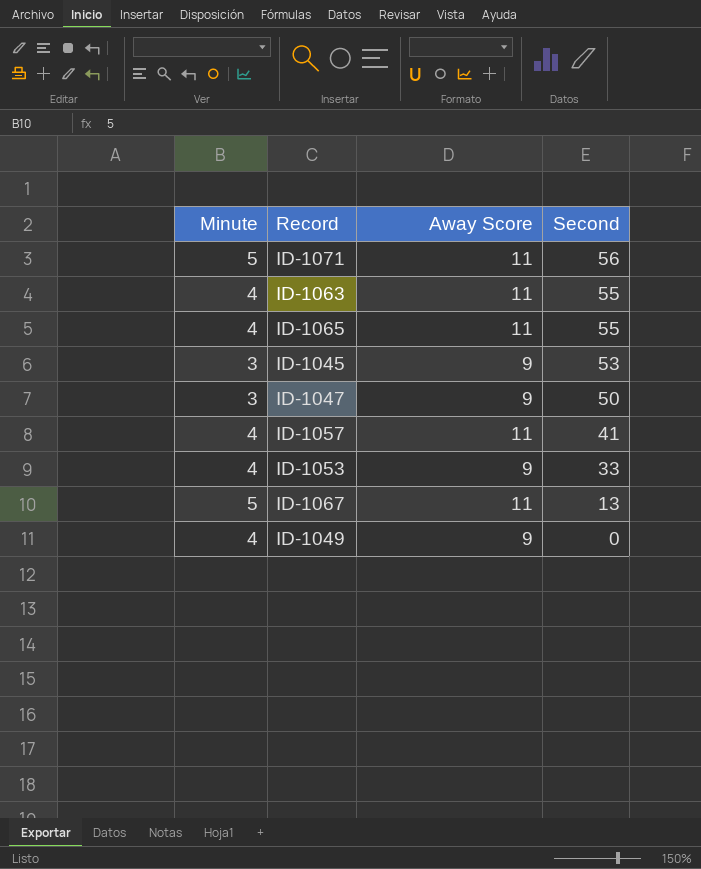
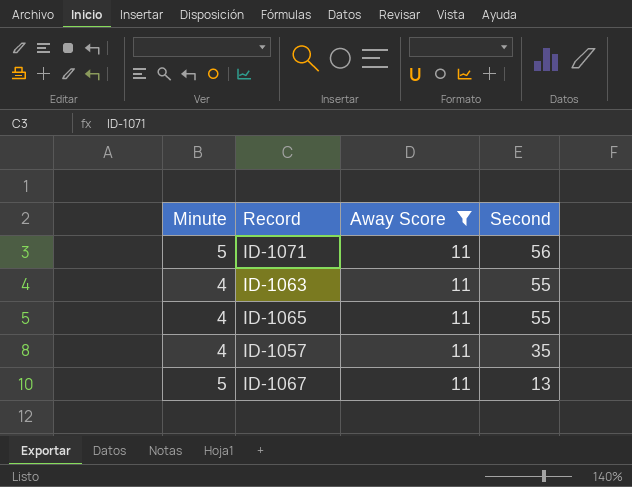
filter: none -> Away Score = 11
ID-1057 | Second: 41 -> 35

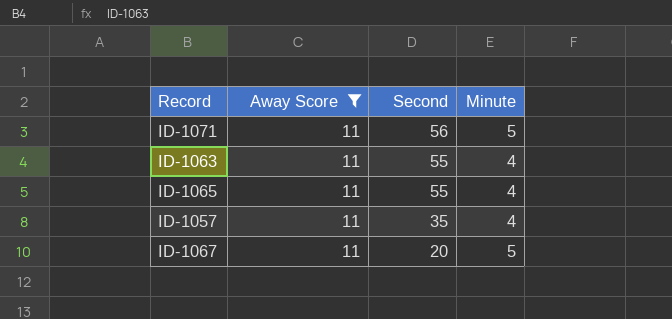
column Minute | position: 1 -> 4
ID-1067 | Second: 13 -> 20

